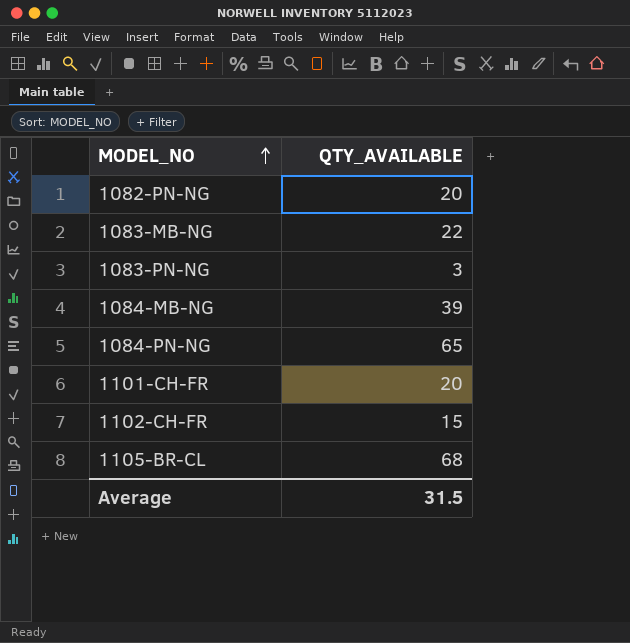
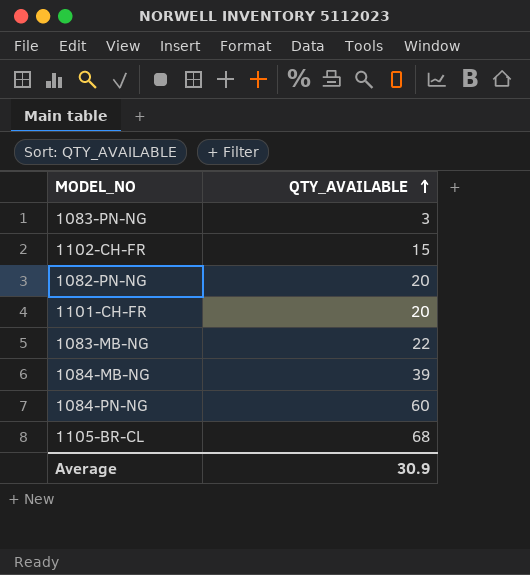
row order: MODEL_NO ascending -> QTY_AVAILABLE ascending
1084-PN-NG | QTY_AVAILABLE: 65 -> 60
Average | QTY_AVAILABLE: 31.5 -> 30.9

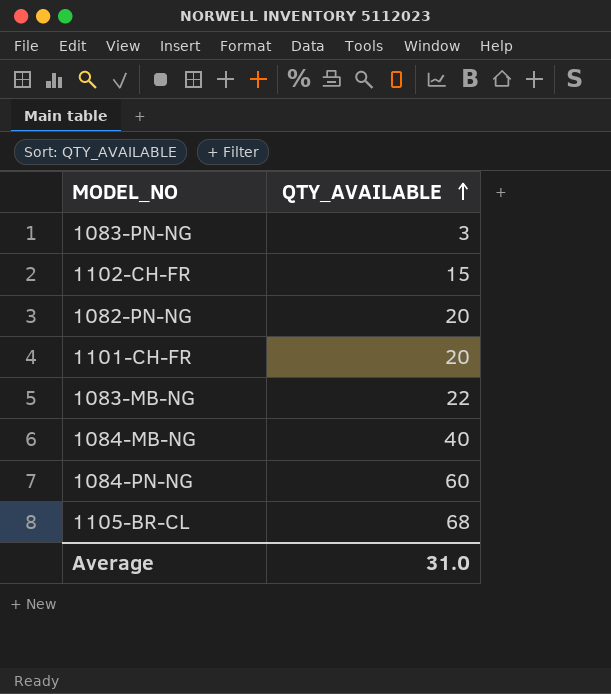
1084-MB-NG | QTY_AVAILABLE: 39 -> 40
Average | QTY_AVAILABLE: 30.9 -> 31.0

